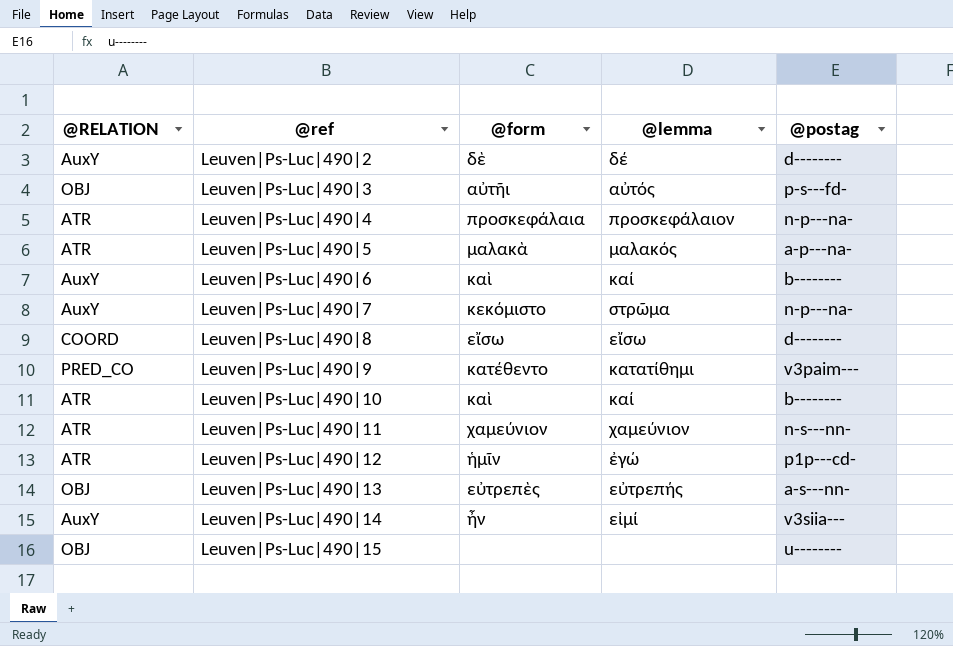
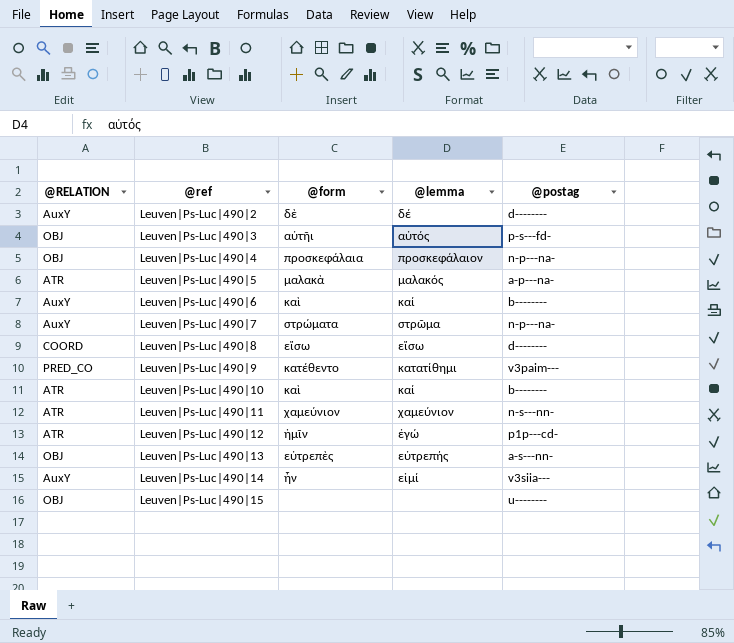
Leuven|Ps-Luc|490|4 | @RELATION: ATR -> OBJ
Leuven|Ps-Luc|490|7 | @form: κεκόμιστο -> στρώματα

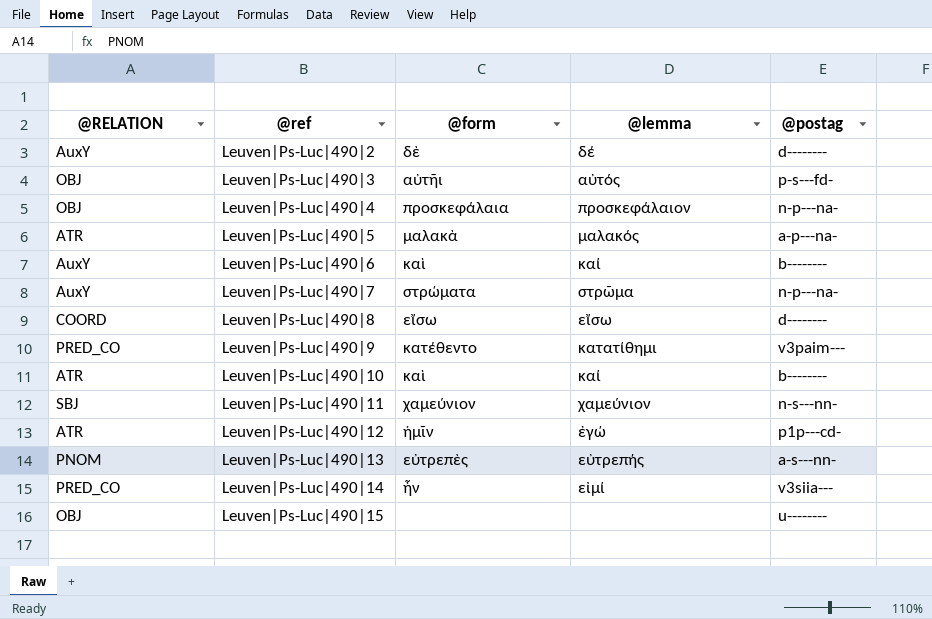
Leuven|Ps-Luc|490|11 | @RELATION: ATR -> SBJ
Leuven|Ps-Luc|490|13 | @RELATION: OBJ -> PNOM
Leuven|Ps-Luc|490|14 | @RELATION: AuxY -> PRED_CO

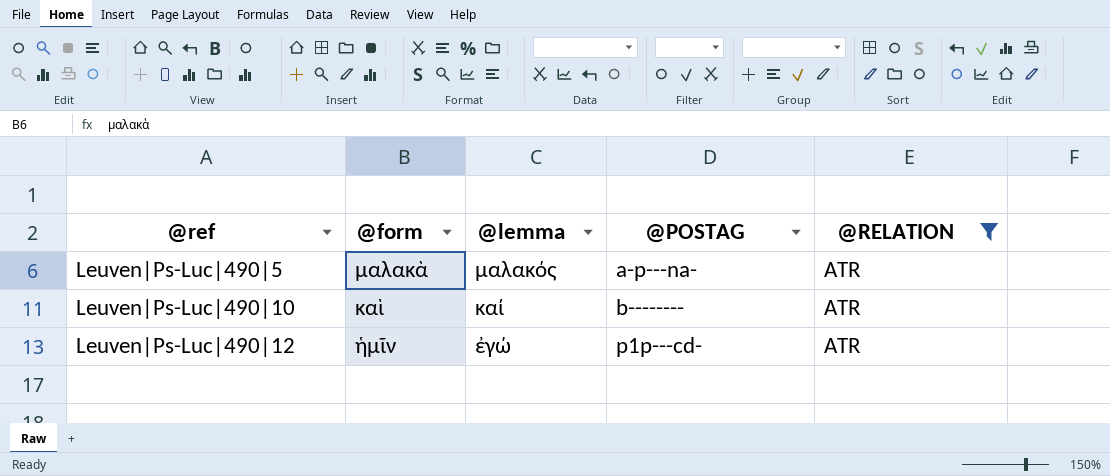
filter: none -> @RELATION = ATR
column name: @postag -> @POSTAG
column @RELATION | position: 1 -> 5

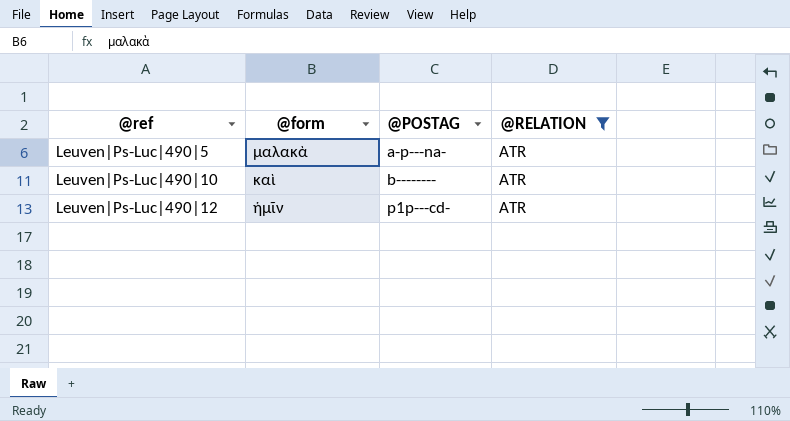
column @lemma | position: 3 -> none

